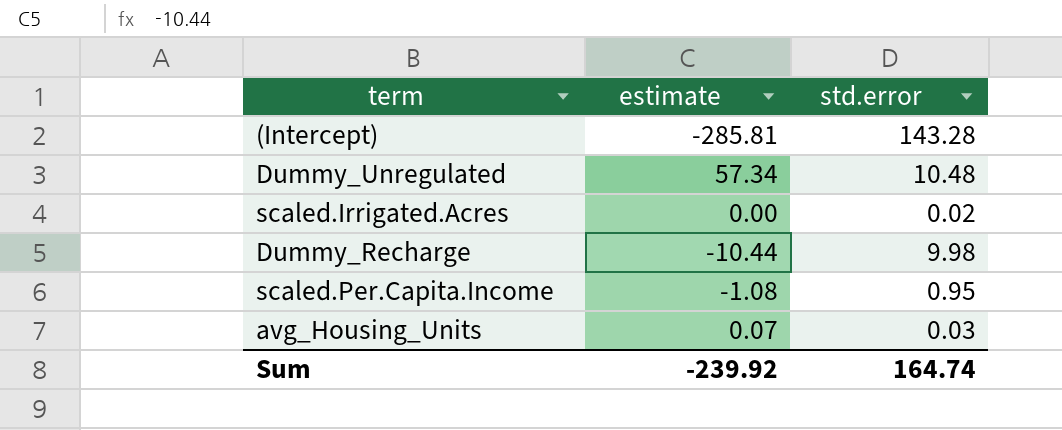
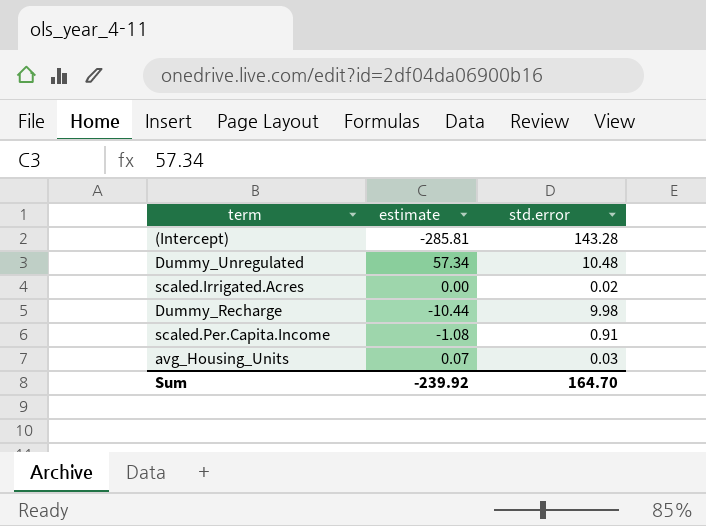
scaled.Per.Capita.Income | std.error: 0.95 -> 0.91
Sum | std.error: 164.74 -> 164.70

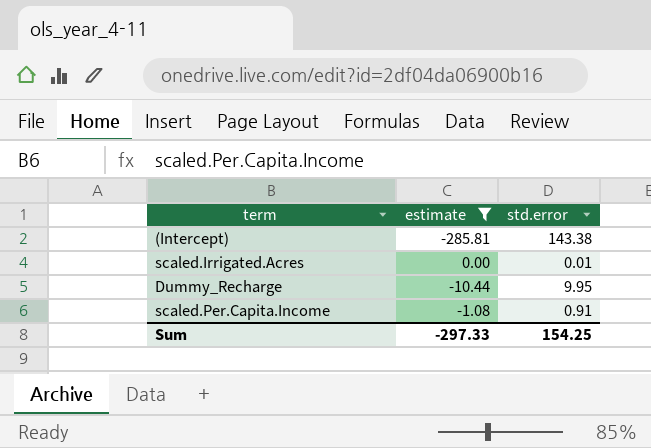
filter: none -> estimate <= 0.00
(Intercept) | std.error: 143.28 -> 143.38
scaled.Irrigated.Acres | std.error: 0.02 -> 0.01
Dummy_Recharge | std.error: 9.98 -> 9.95
Sum | estimate: -239.92 -> -297.33
Sum | std.error: 164.70 -> 154.25

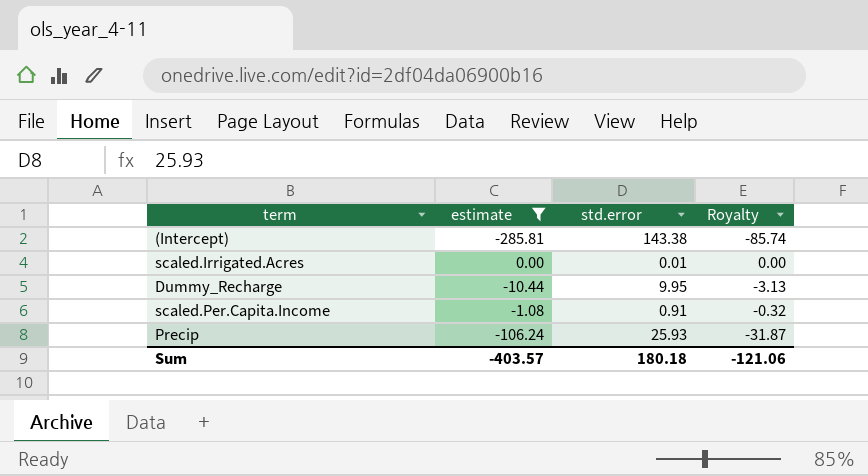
column Royalty | formula: none -> [estimate] * 0.3
row Precip: none -> -106.24 | 25.93 | -31.87
Sum | estimate: -297.33 -> -403.57
Sum | std.error: 154.25 -> 180.18

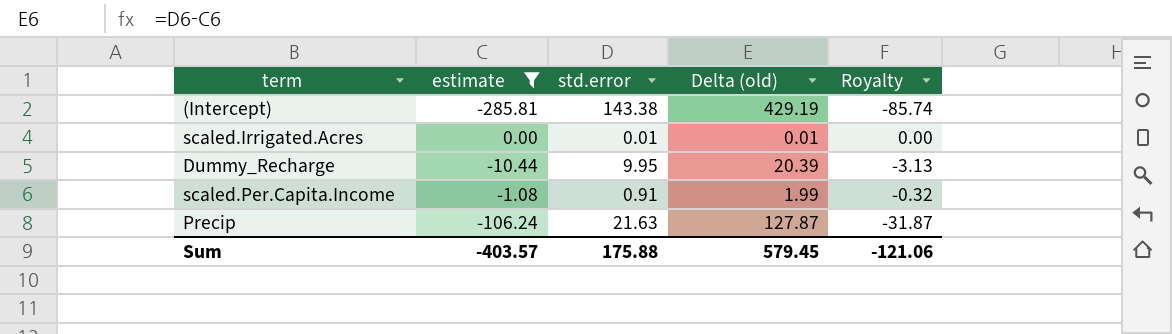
column Delta (old) | formula: none -> [std.error] - [estimate]
Precip | std.error: 25.93 -> 21.63
Sum | std.error: 180.18 -> 175.88

